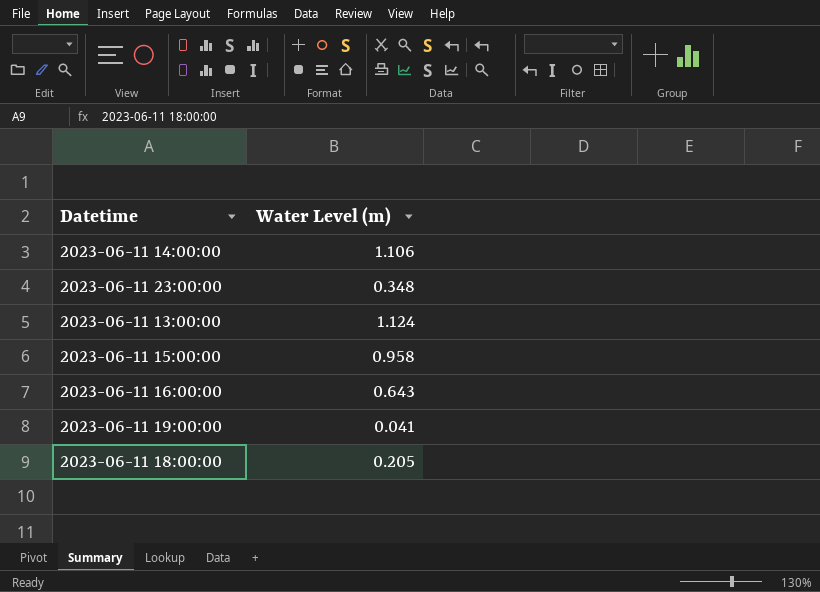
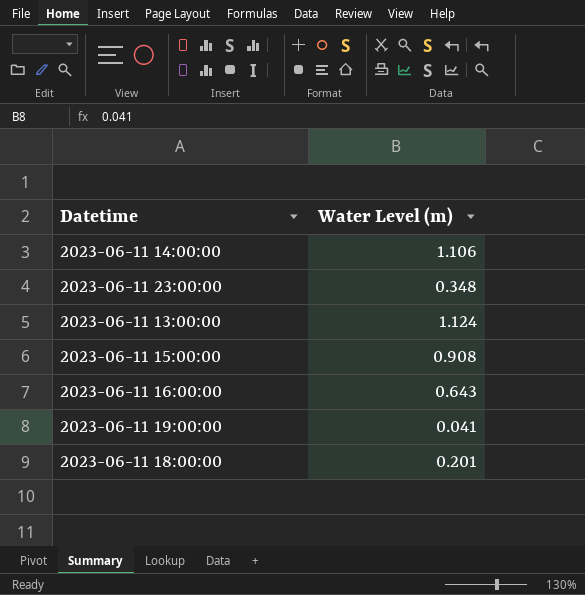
2023-06-11 15:00:00 | Water Level (m): 0.958 -> 0.908
2023-06-11 18:00:00 | Water Level (m): 0.205 -> 0.201

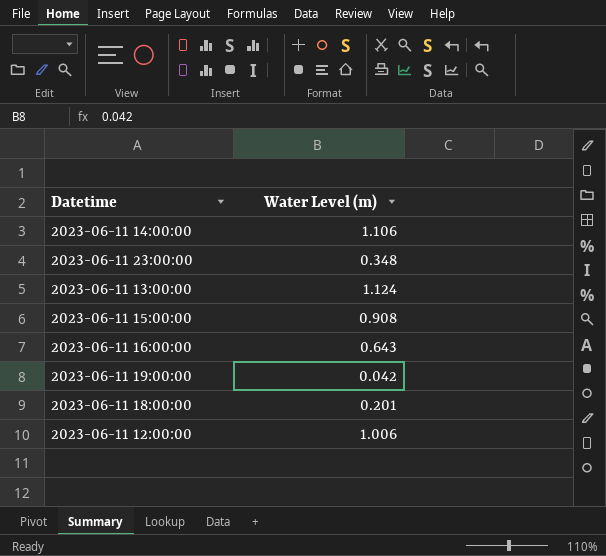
2023-06-11 19:00:00 | Water Level (m): 0.041 -> 0.042
row 2023-06-11 12:00:00: none -> 1.006

